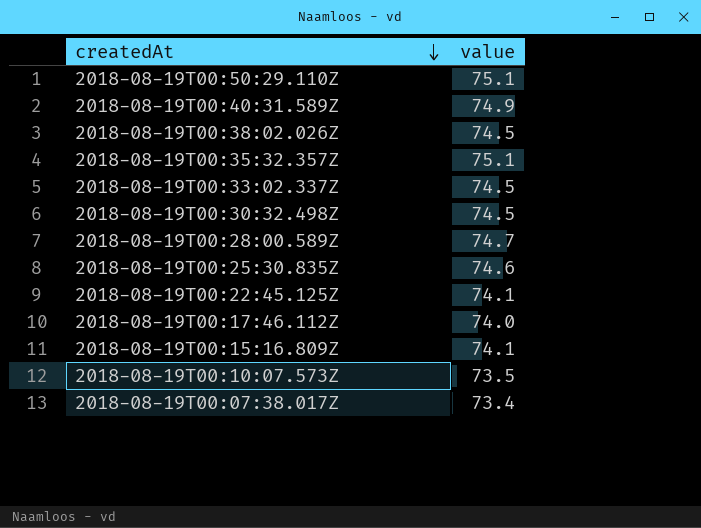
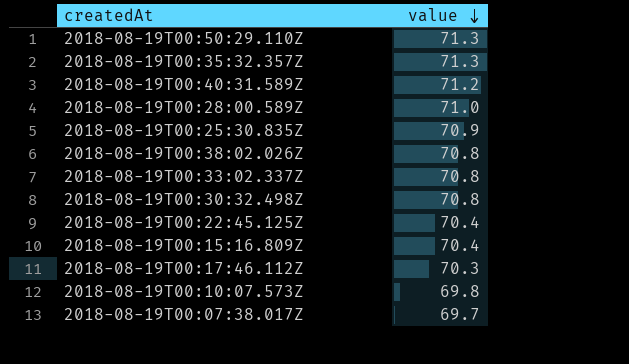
row order: createdAt descending -> value descending
2018-08-19T00:50:29.110Z | value: 75.1 -> 71.3
2018-08-19T00:35:32.357Z | value: 75.1 -> 71.3
2018-08-19T00:40:31.589Z | value: 74.9 -> 71.2
2018-08-19T00:28:00.589Z | value: 74.7 -> 71.0
2018-08-19T00:25:30.835Z | value: 74.6 -> 70.9
2018-08-19T00:38:02.026Z | value: 74.5 -> 70.8
2018-08-19T00:33:02.337Z | value: 74.5 -> 70.8
2018-08-19T00:30:32.498Z | value: 74.5 -> 70.8
2018-08-19T00:22:45.125Z | value: 74.1 -> 70.4
2018-08-19T00:15:16.809Z | value: 74.1 -> 70.4
2018-08-19T00:17:46.112Z | value: 74.0 -> 70.3
2018-08-19T00:10:07.573Z | value: 73.5 -> 69.8
2018-08-19T00:07:38.017Z | value: 73.4 -> 69.7

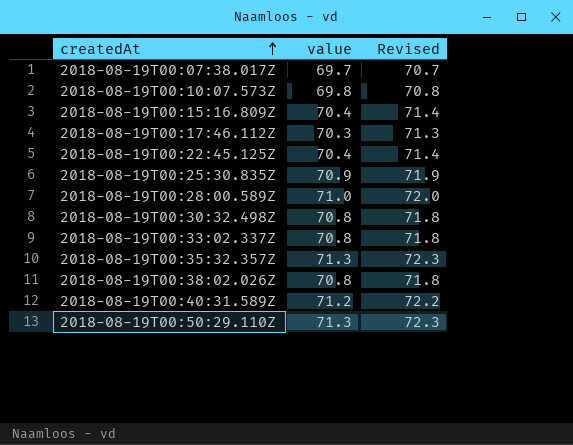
row order: value descending -> createdAt ascending
column Revised | formula: none -> [value] + 1

